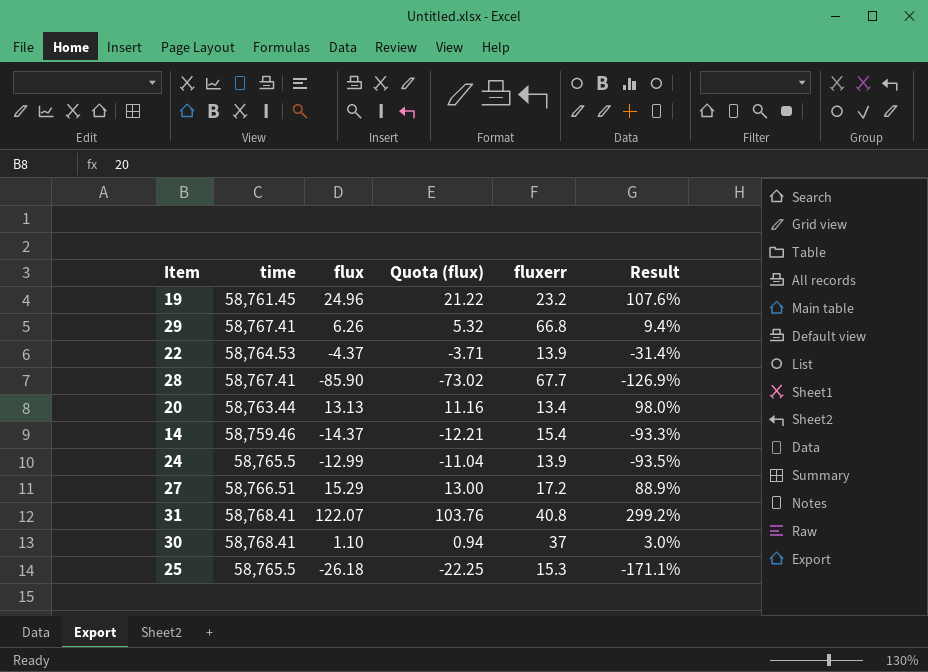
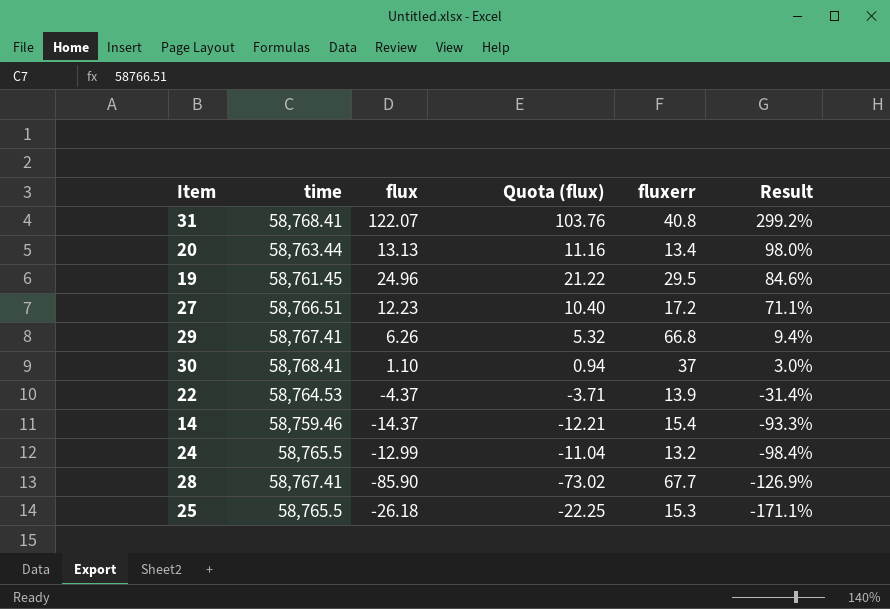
row order: none -> Result descending
19 | fluxerr: 23.2 -> 29.5
19 | Result: 107.6% -> 84.6%
27 | flux: 15.29 -> 12.23
27 | Quota (flux): 13.00 -> 10.40
27 | Result: 88.9% -> 71.1%
24 | fluxerr: 13.9 -> 13.2
24 | Result: -93.5% -> -98.4%

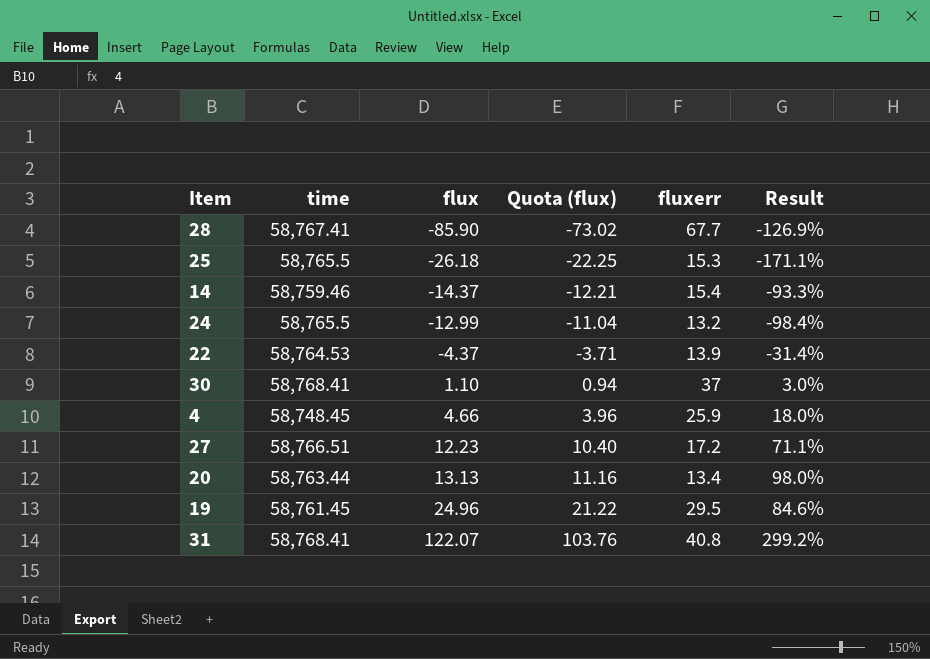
row order: Result descending -> flux ascending
row 29: 58,767.41 | 6.26 | 5.32 | 66.8 | 9.4% -> none
row 4: none -> 58,748.45 | 4.66 | 3.96 | 25.9 | 18.0%

